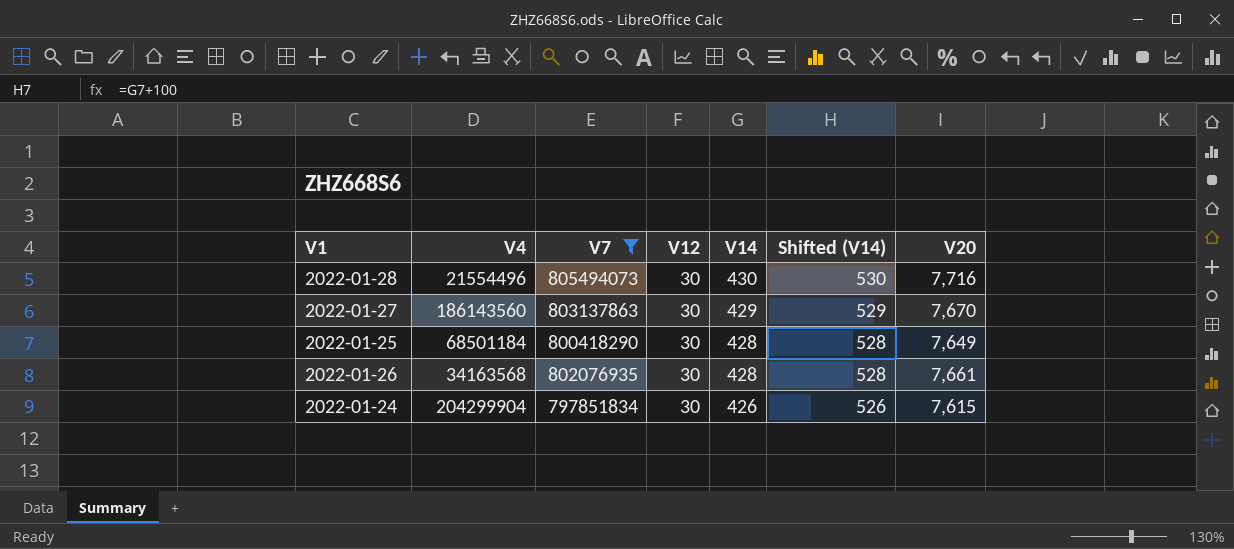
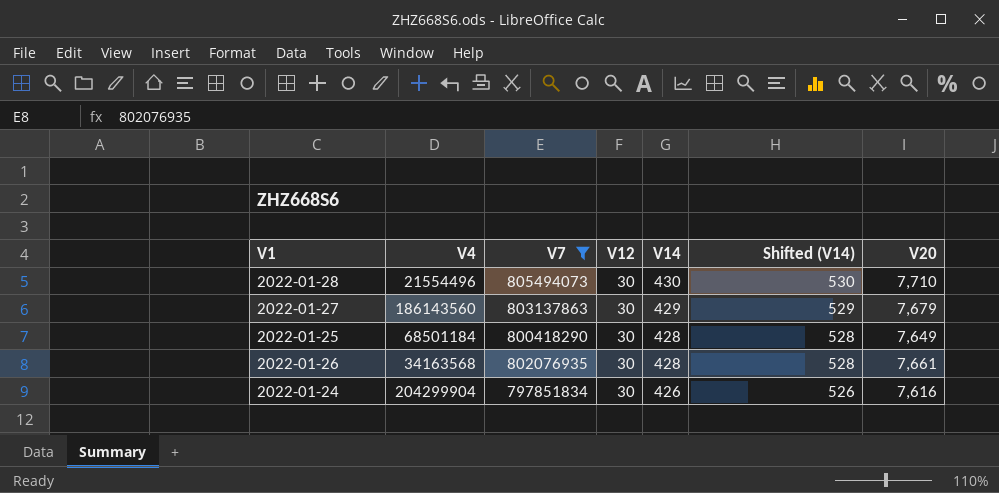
2022-01-28 | V20: 7,716 -> 7,710
2022-01-27 | V20: 7,670 -> 7,679
2022-01-24 | V20: 7,615 -> 7,616

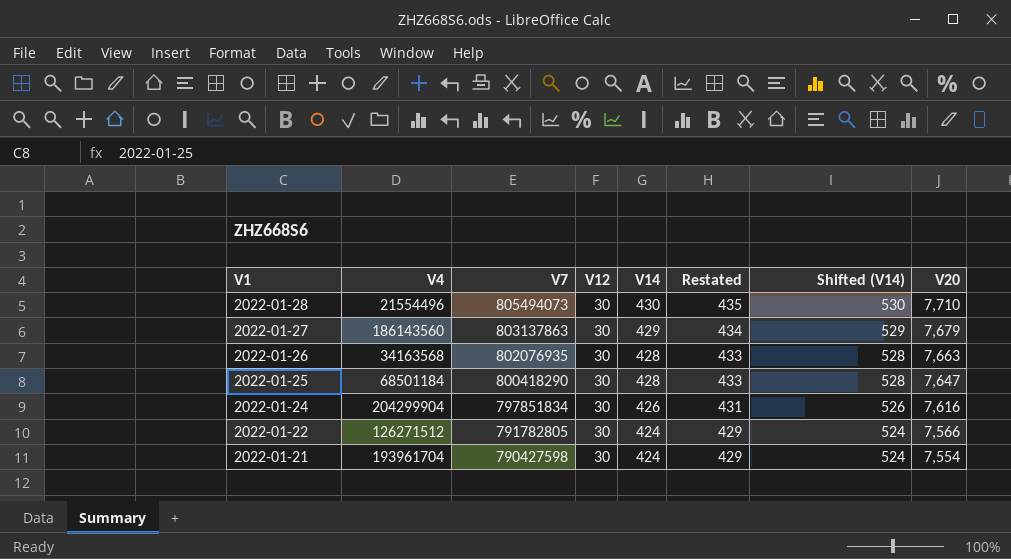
filter: V7 >= 797851834 -> none
row order: V14 descending -> V1 descending
column Restated | formula: none -> [V14] + 5
2022-01-26 | V20: 7,661 -> 7,663
2022-01-25 | V20: 7,649 -> 7,647

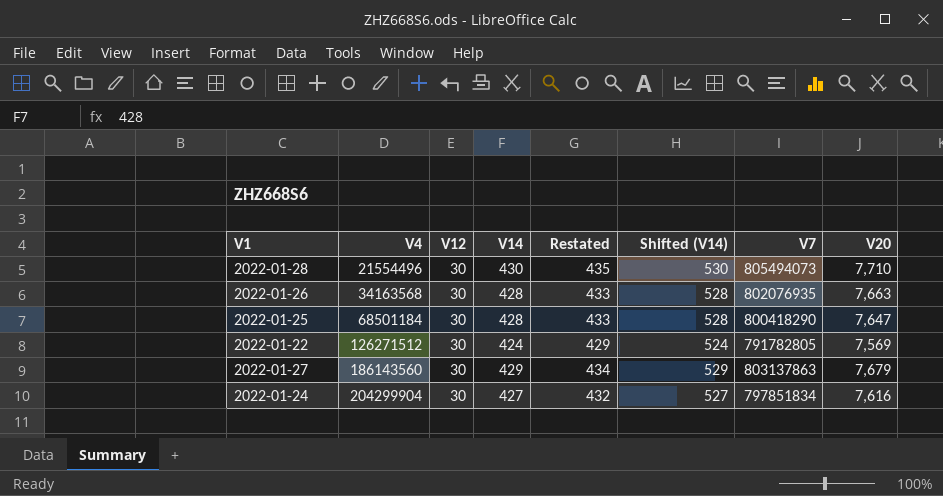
row order: V1 descending -> V4 ascending
column V7 | position: 3 -> 7
row 2022-01-21: 193961704 | 790427598 | 30 | 424 | 429 | 524 | 7,554 -> none
2022-01-22 | V20: 7,566 -> 7,569
2022-01-24 | V14: 426 -> 427
2022-01-24 | Restated: 431 -> 432
2022-01-24 | Shifted (V14): 526 -> 527

